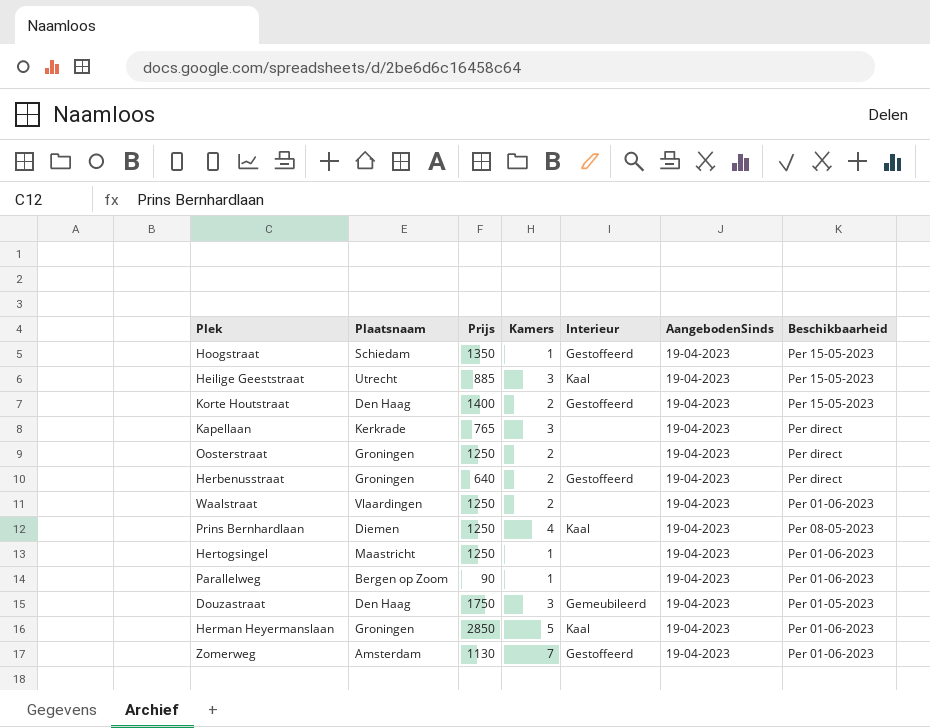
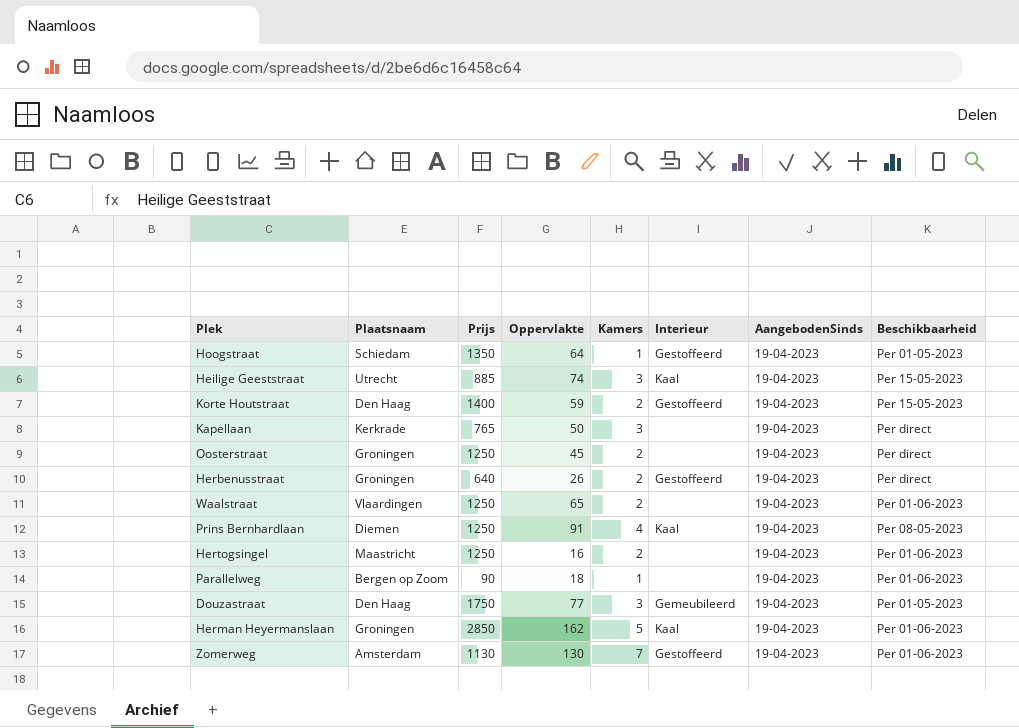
column Oppervlakte | position: none -> 4
Hoogstraat | Beschikbaarheid: Per 15-05-2023 -> Per 01-05-2023
Hertogsingel | Kamers: 1 -> 2

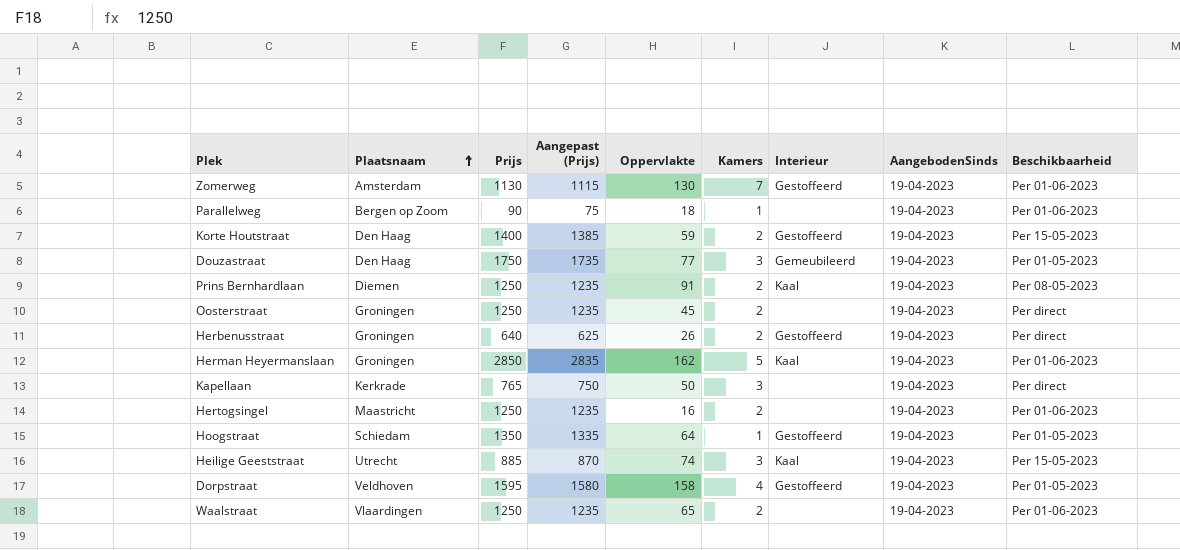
row order: none -> Plaatsnaam ascending
column Aangepast (Prijs) | formula: none -> [Prijs] - 15
Prins Bernhardlaan | Kamers: 4 -> 2
row Dorpstraat: none -> Veldhoven | 1595 | 1580 | 158 | 4 | Gestoffeerd | 19-04-2023 | Per 01-05-2023

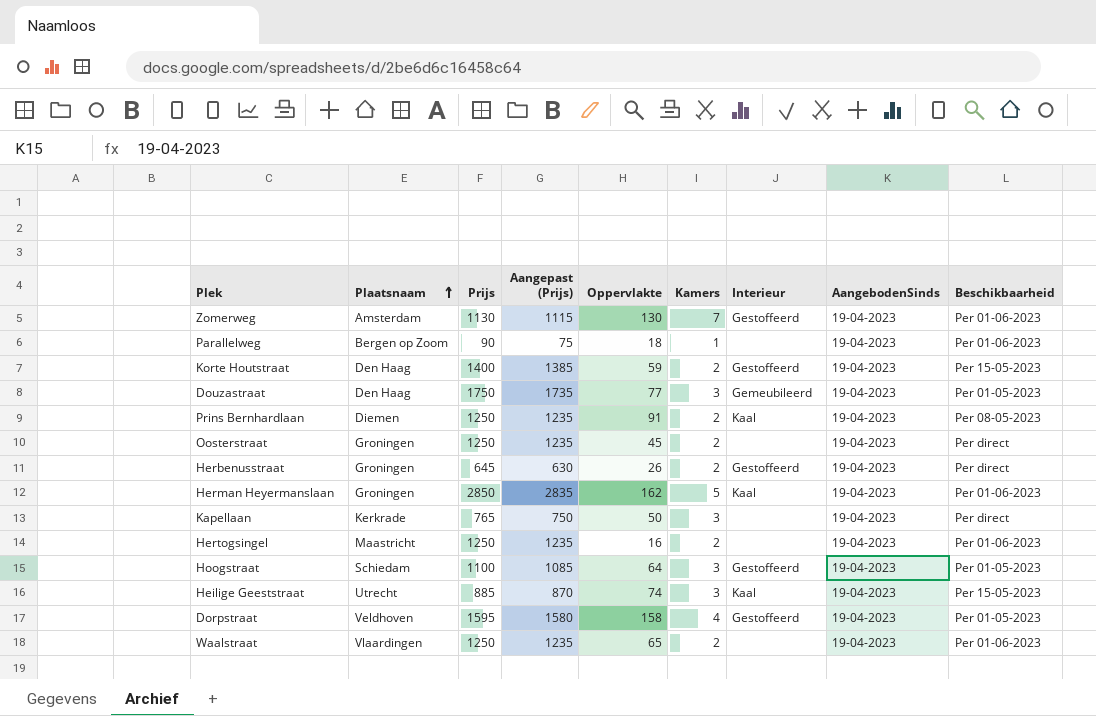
Herbenusstraat | Prijs: 640 -> 645
Herbenusstraat | Aangepast (Prijs): 625 -> 630
Hoogstraat | Prijs: 1350 -> 1100
Hoogstraat | Aangepast (Prijs): 1335 -> 1085
Hoogstraat | Kamers: 1 -> 3

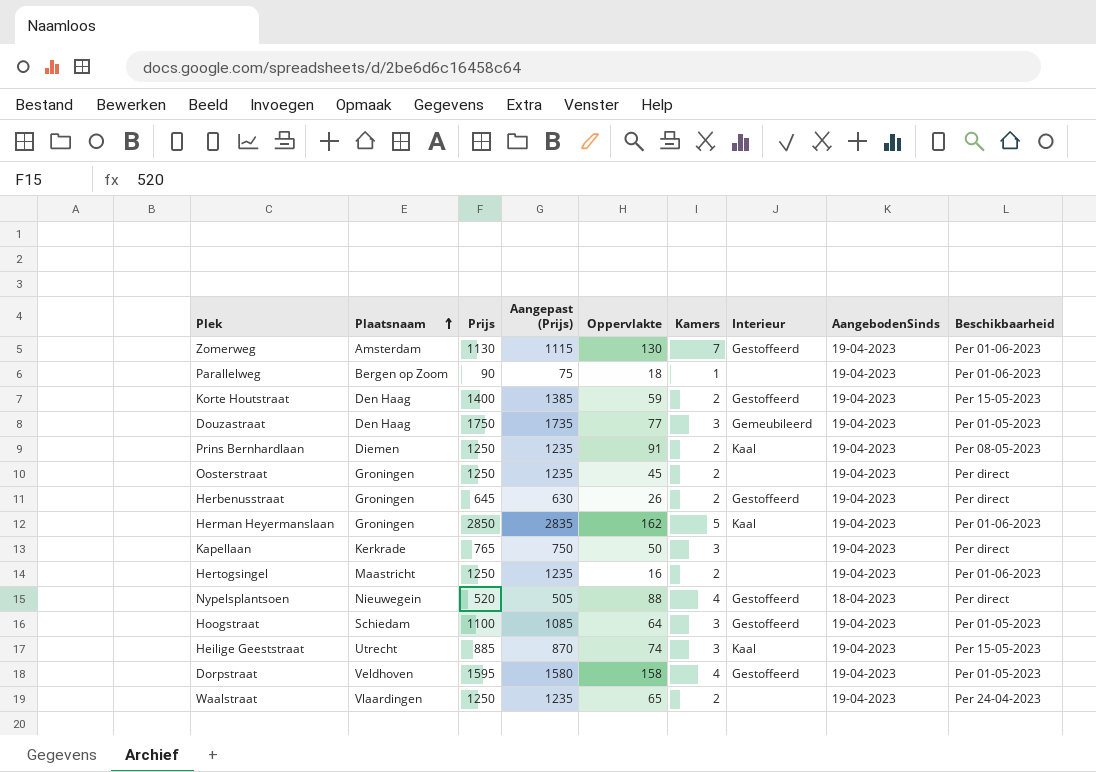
row Nypelsplantsoen: none -> Nieuwegein | 520 | 505 | 88 | 4 | Gestoffeerd | 18-04-2023 | Per direct
Waalstraat | Beschikbaarheid: Per 01-06-2023 -> Per 24-04-2023

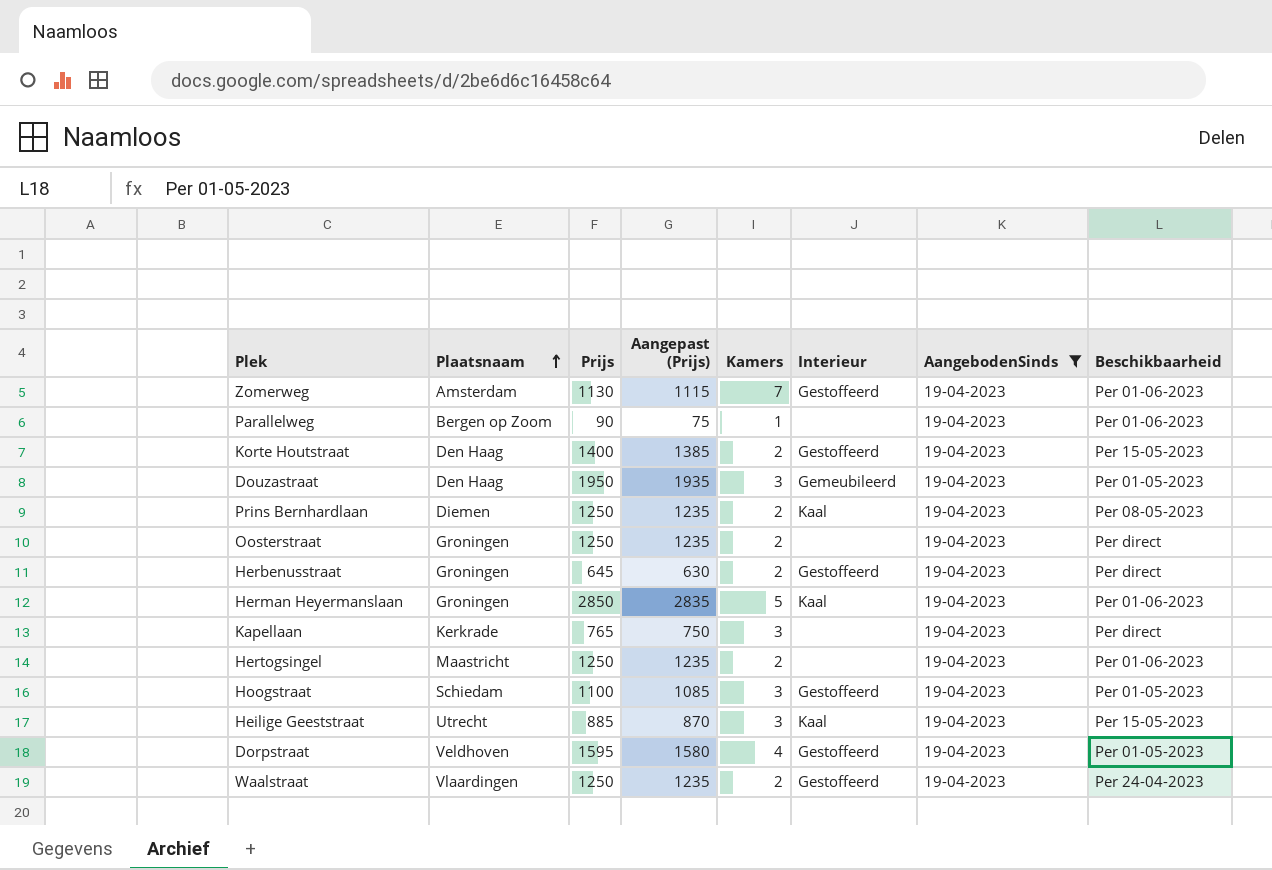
filter: none -> AangebodenSinds = 19-04-2023
column Oppervlakte | position: 5 -> none
Douzastraat | Prijs: 1750 -> 1950
Douzastraat | Aangepast (Prijs): 1735 -> 1935
Waalstraat | Interieur: none -> Gestoffeerd

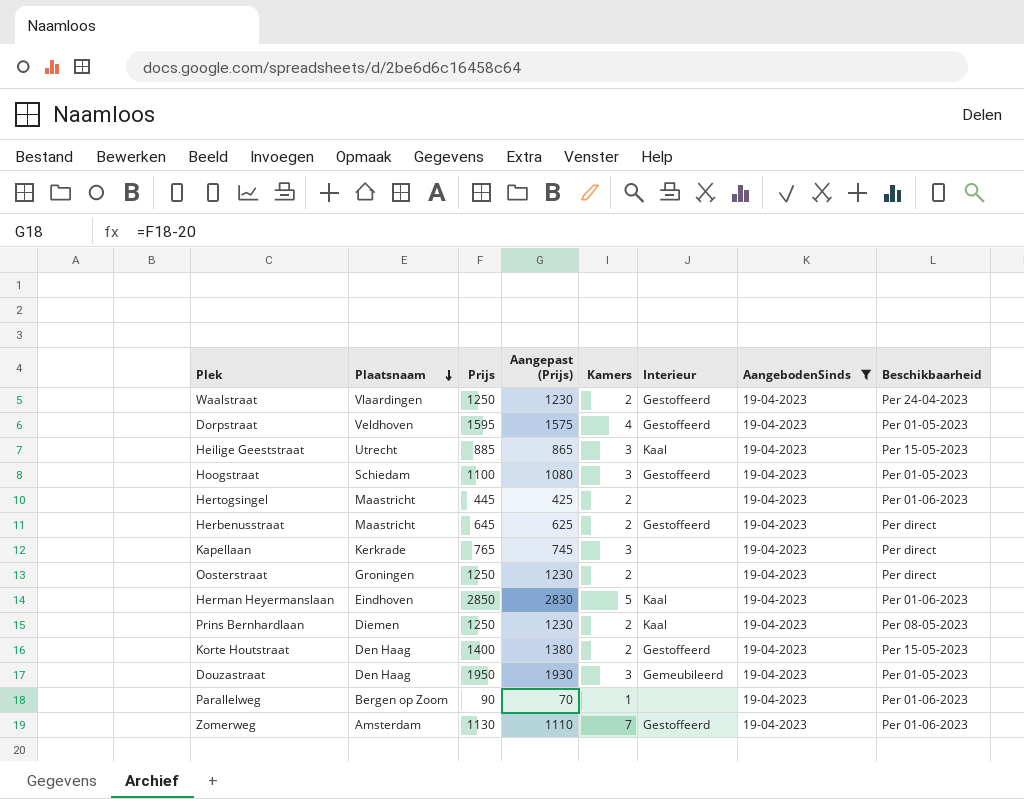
row order: Plaatsnaam ascending -> Plaatsnaam descending
column Aangepast (Prijs) | formula: [Prijs] - 15 -> [Prijs] - 20
Hertogsingel | Prijs: 1250 -> 445
Herbenusstraat | Plaatsnaam: Groningen -> Maastricht
Herman Heyermanslaan | Plaatsnaam: Groningen -> Eindhoven

